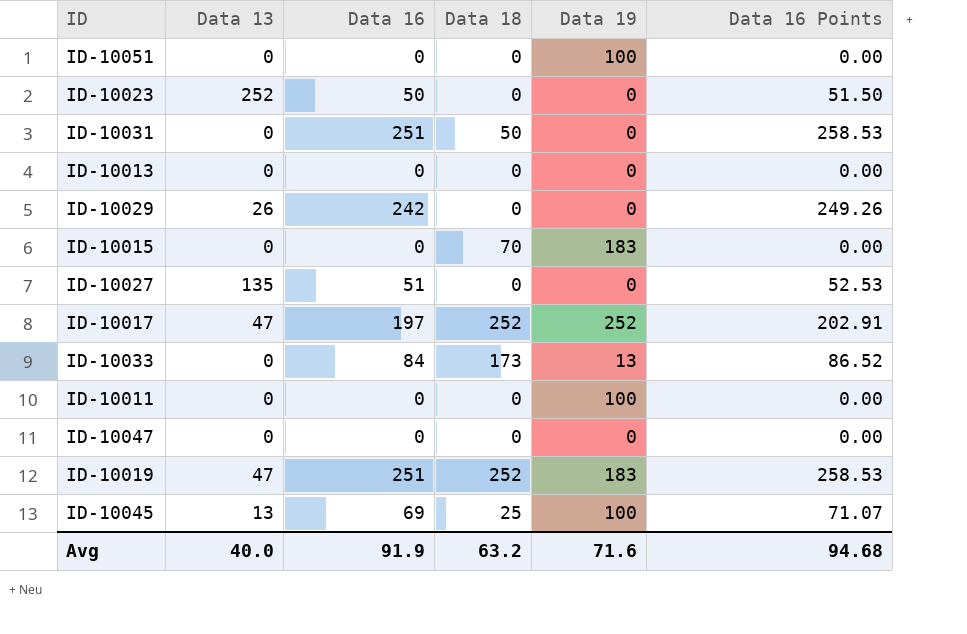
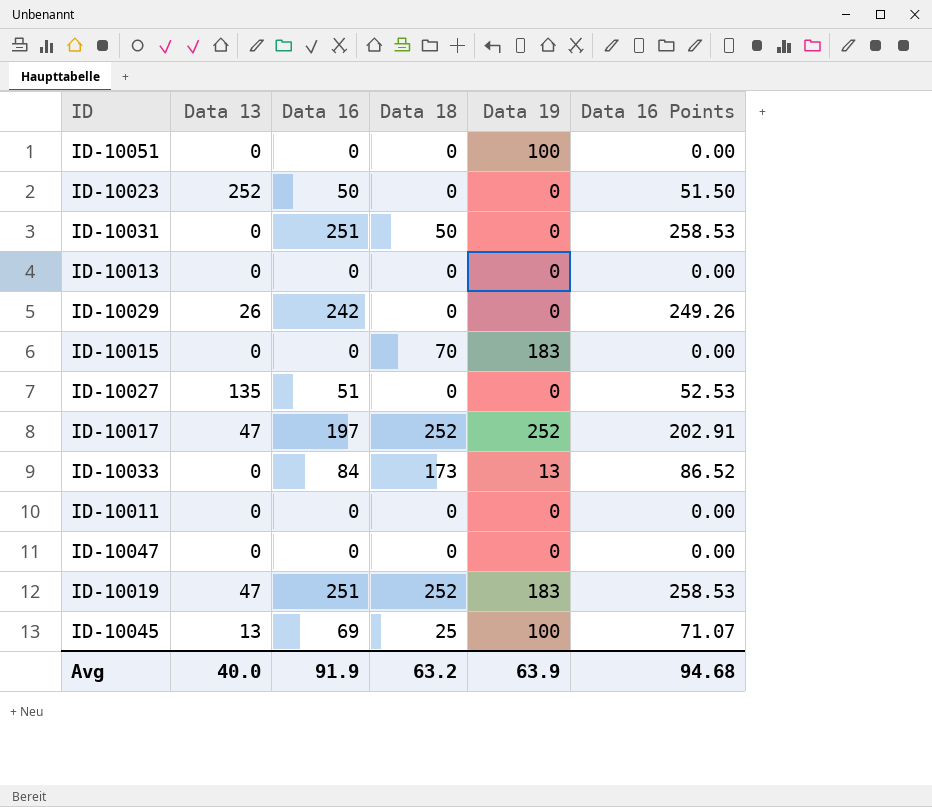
ID-10011 | Data 19: 100 -> 0
Avg | Data 19: 71.6 -> 63.9

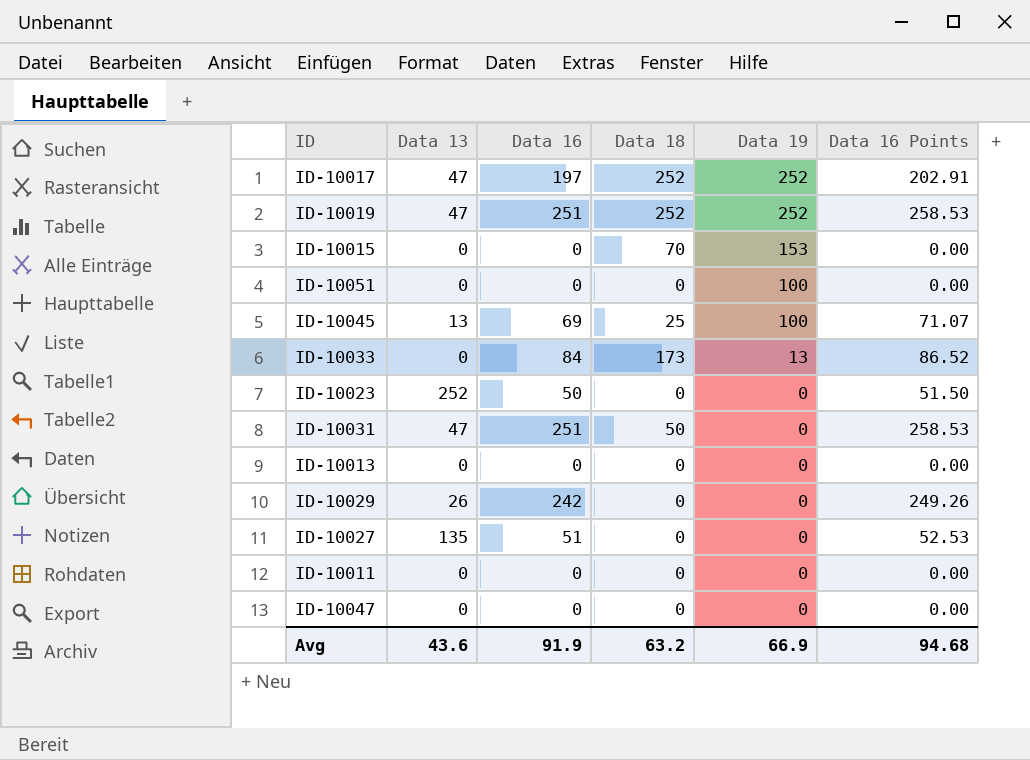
row order: none -> Data 19 descending
ID-10019 | Data 19: 183 -> 252
ID-10015 | Data 19: 183 -> 153
ID-10031 | Data 13: 0 -> 47
Avg | Data 13: 40.0 -> 43.6
Avg | Data 19: 63.9 -> 66.9

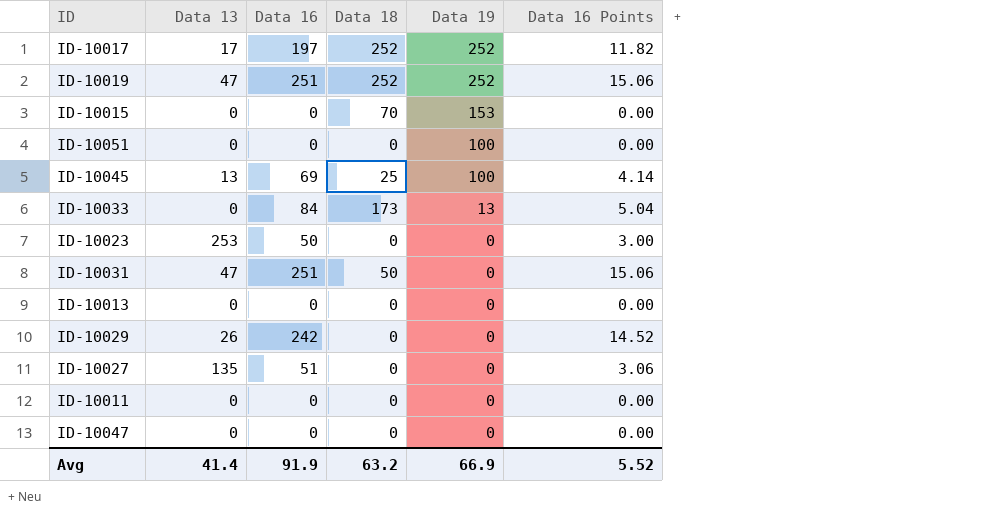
column Data 16 Points | formula: [Data 16] * 1.03 -> [Data 16] * 0.06
ID-10017 | Data 13: 47 -> 17
ID-10023 | Data 13: 252 -> 253
Avg | Data 13: 43.6 -> 41.4
Avg | Data 16 Points: 94.68 -> 5.52

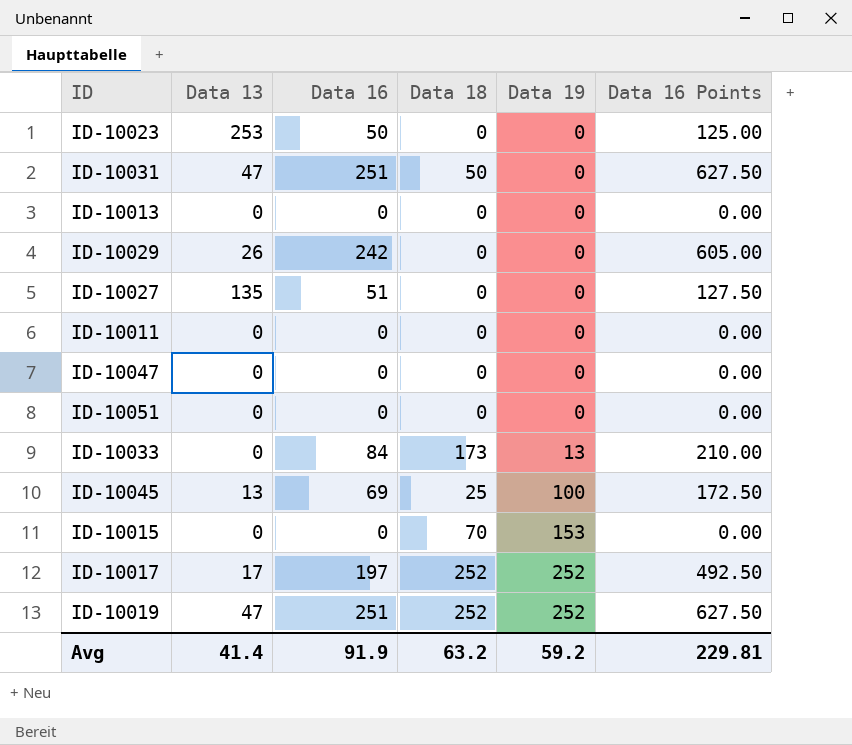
row order: Data 19 descending -> Data 19 ascending
column Data 16 Points | formula: [Data 16] * 0.06 -> [Data 16] * 2.5
ID-10051 | Data 19: 100 -> 0
Avg | Data 19: 66.9 -> 59.2
Avg | Data 16 Points: 5.52 -> 229.81

